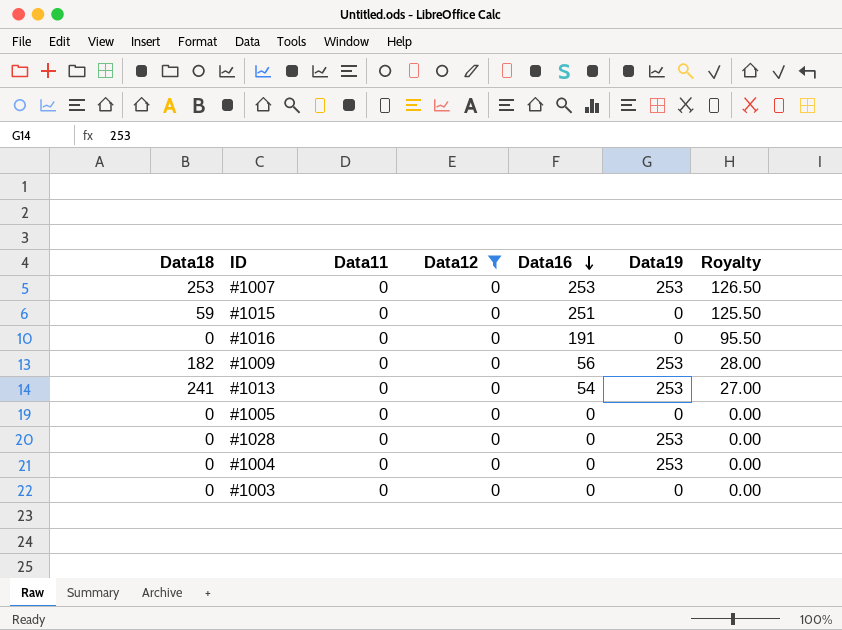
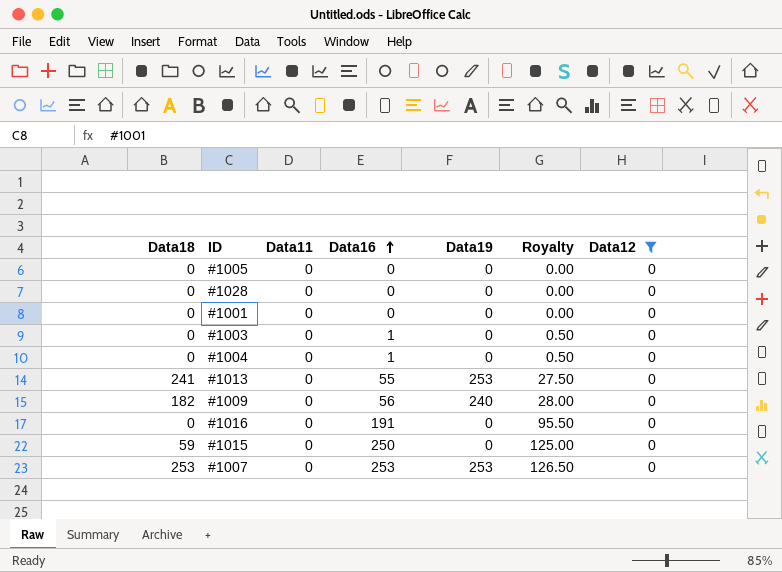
row order: Data16 descending -> Data16 ascending
column Data12 | position: 4 -> 7
#1028 | Data19: 253 -> 0
row #1001: none -> 0 | 0 | 0 | 0 | 0.00 | 0
#1003 | Data16: 0 -> 1
#1003 | Royalty: 0.00 -> 0.50
#1004 | Data16: 0 -> 1
#1004 | Data19: 253 -> 0
#1004 | Royalty: 0.00 -> 0.50
#1013 | Data16: 54 -> 55
#1013 | Royalty: 27.00 -> 27.50
#1009 | Data19: 253 -> 240
#1015 | Data16: 251 -> 250
#1015 | Royalty: 125.50 -> 125.00

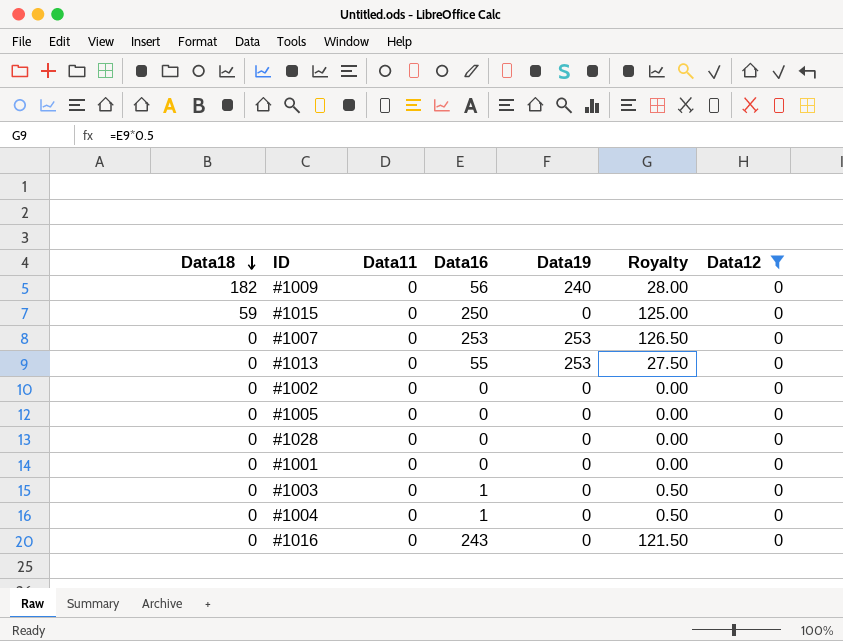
row order: Data16 ascending -> Data18 descending
#1007 | Data18: 253 -> 0
#1013 | Data18: 241 -> 0
row #1002: none -> 0 | 0 | 0 | 0 | 0.00 | 0
#1016 | Data16: 191 -> 243
#1016 | Royalty: 95.50 -> 121.50

